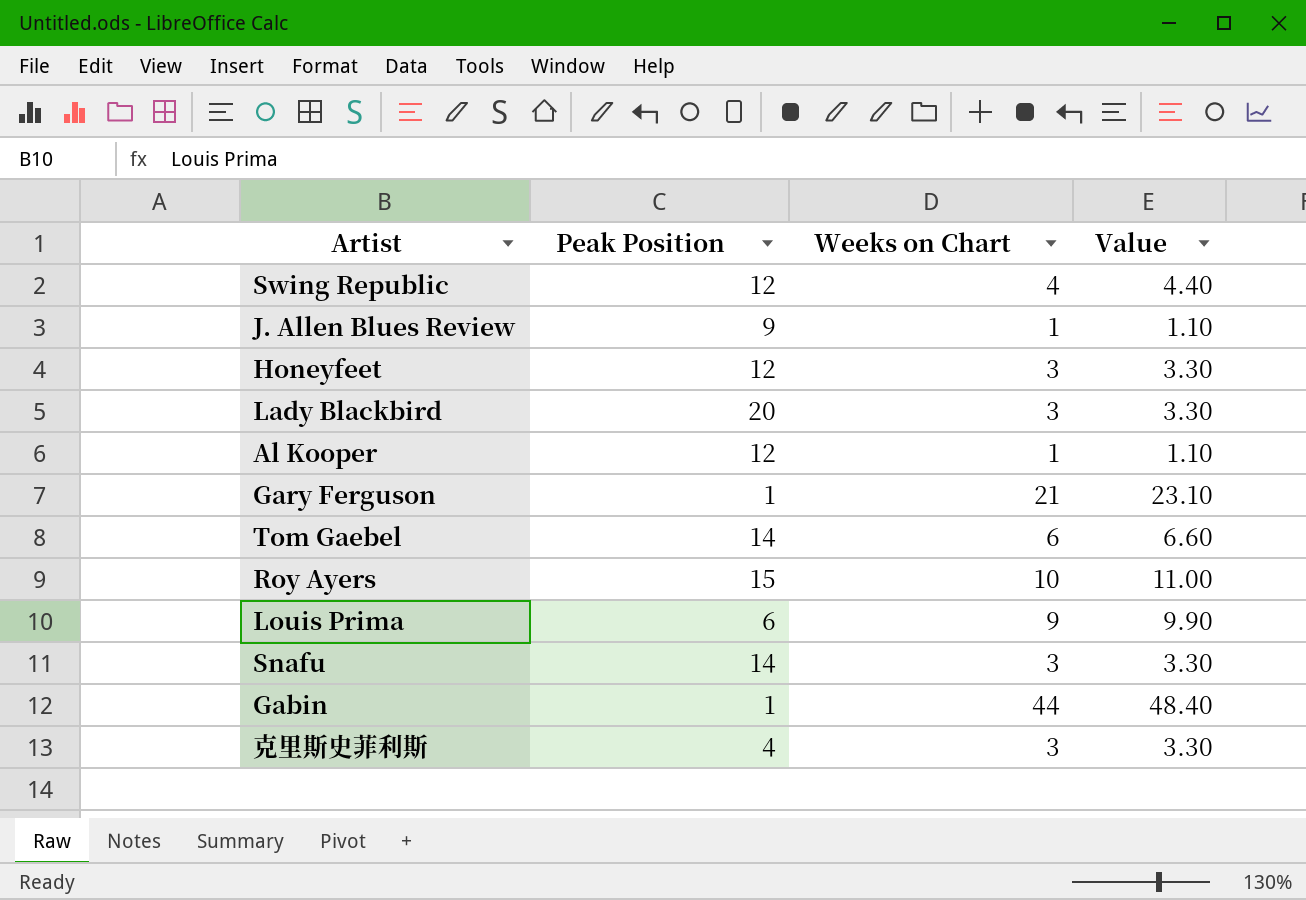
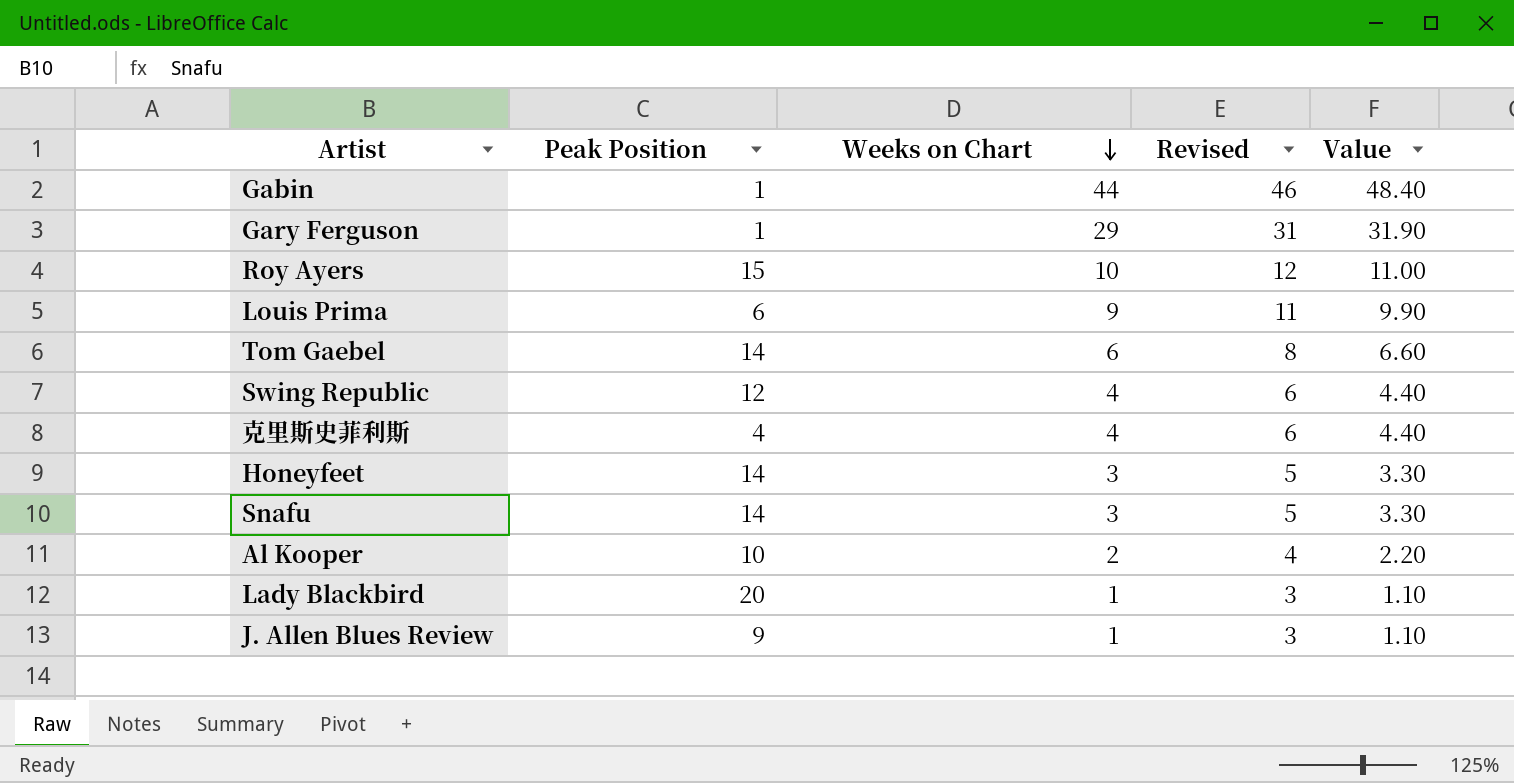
row order: none -> Weeks on Chart descending
column Revised | formula: none -> [Weeks on Chart] + 2
Gary Ferguson | Weeks on Chart: 21 -> 29
Gary Ferguson | Value: 23.10 -> 31.90
克里斯史菲利斯 | Weeks on Chart: 3 -> 4
克里斯史菲利斯 | Value: 3.30 -> 4.40
Honeyfeet | Peak Position: 12 -> 14
Al Kooper | Peak Position: 12 -> 10
Al Kooper | Weeks on Chart: 1 -> 2
Al Kooper | Value: 1.10 -> 2.20
Lady Blackbird | Weeks on Chart: 3 -> 1
Lady Blackbird | Value: 3.30 -> 1.10

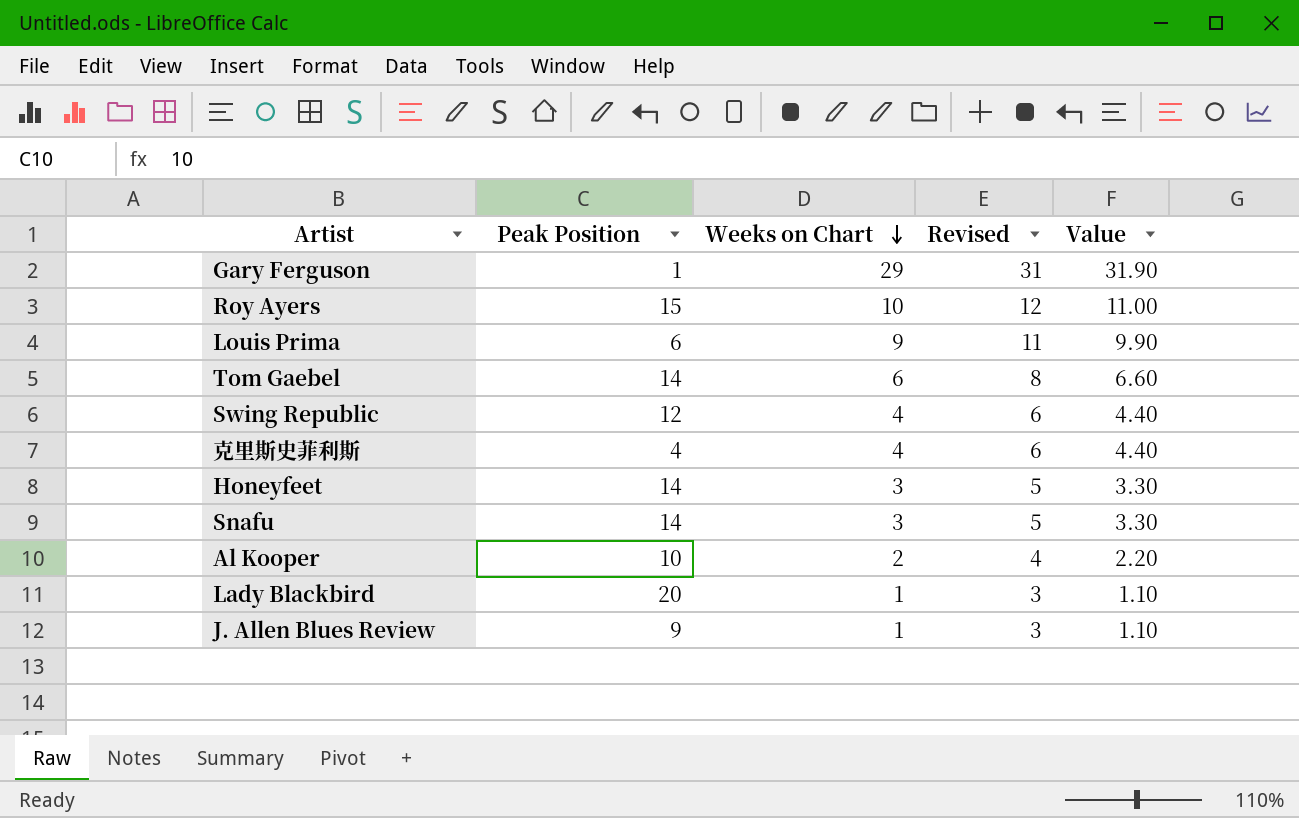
row Gabin: 1 | 44 | 46 | 48.40 -> none

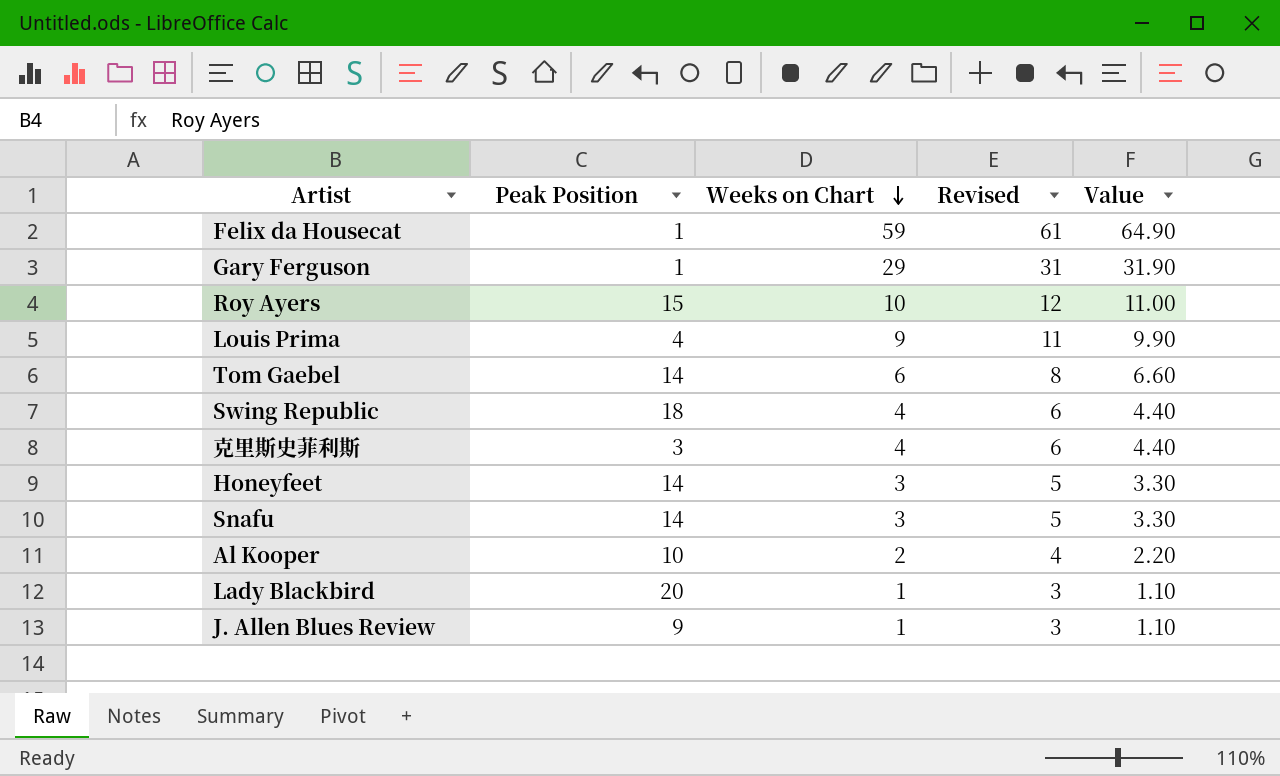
row Felix da Housecat: none -> 1 | 59 | 61 | 64.90
Louis Prima | Peak Position: 6 -> 4
Swing Republic | Peak Position: 12 -> 18
克里斯史菲利斯 | Peak Position: 4 -> 3

